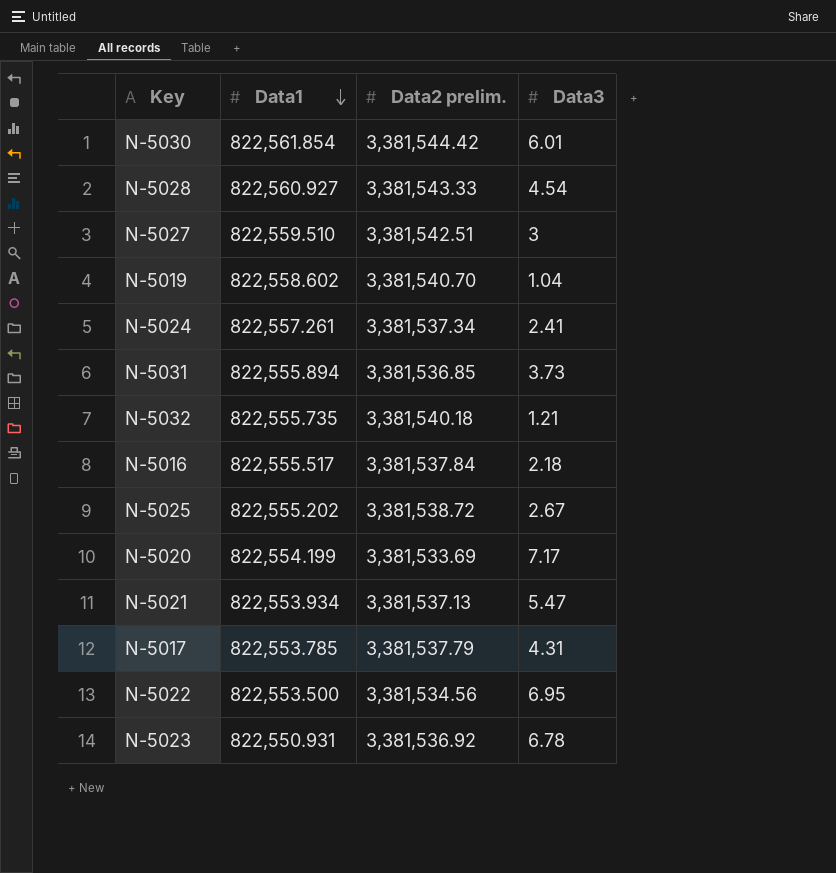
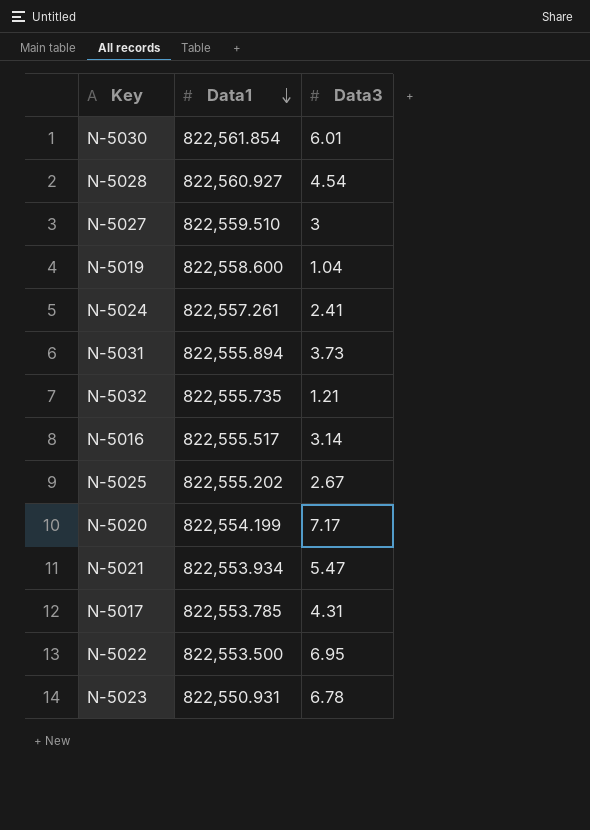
column Data2 prelim. | position: 3 -> none
N-5019 | Data1: 822,558.602 -> 822,558.600
N-5016 | Data3: 2.18 -> 3.14

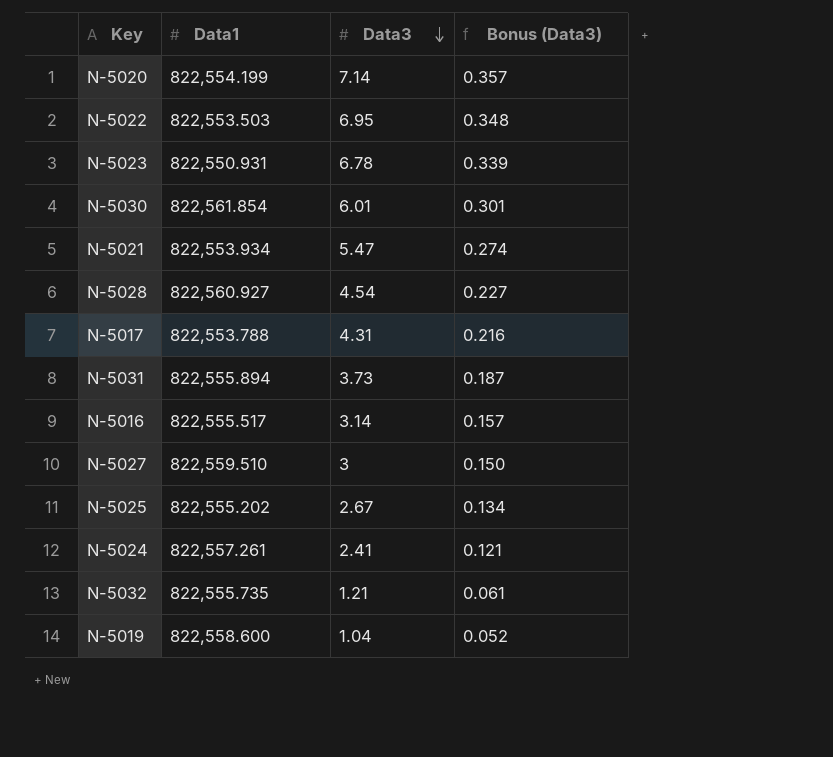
row order: Data1 descending -> Data3 descending
column Bonus (Data3) | formula: none -> [Data3] * 0.05
N-5020 | Data3: 7.17 -> 7.14
N-5022 | Data1: 822,553.500 -> 822,553.503
N-5017 | Data1: 822,553.785 -> 822,553.788

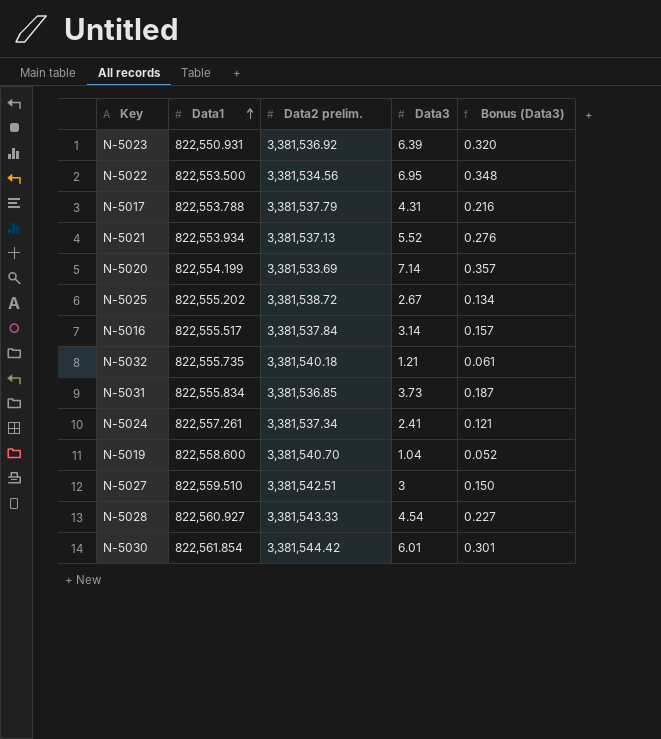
row order: Data3 descending -> Data1 ascending
column Data2 prelim. | position: none -> 3
N-5023 | Data3: 6.78 -> 6.39
N-5023 | Bonus (Data3): 0.339 -> 0.320
N-5022 | Data1: 822,553.503 -> 822,553.500
N-5021 | Data3: 5.47 -> 5.52
N-5021 | Bonus (Data3): 0.274 -> 0.276
N-5031 | Data1: 822,555.894 -> 822,555.834

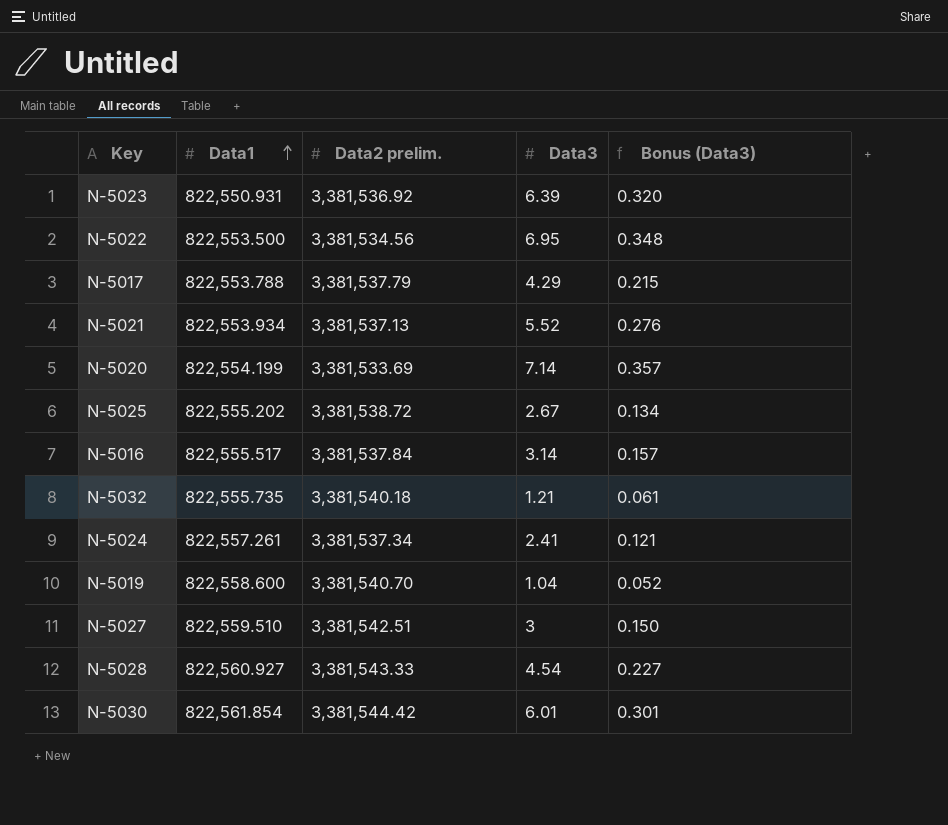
row N-5031: 822,555.834 | 3,381,536.85 | 3.73 | 0.187 -> none
N-5017 | Data3: 4.31 -> 4.29
N-5017 | Bonus (Data3): 0.216 -> 0.215

